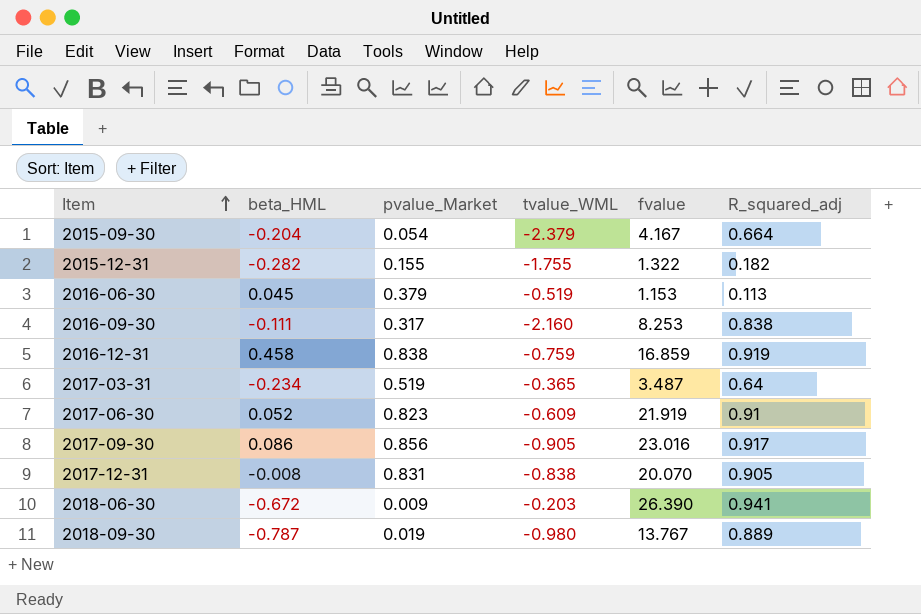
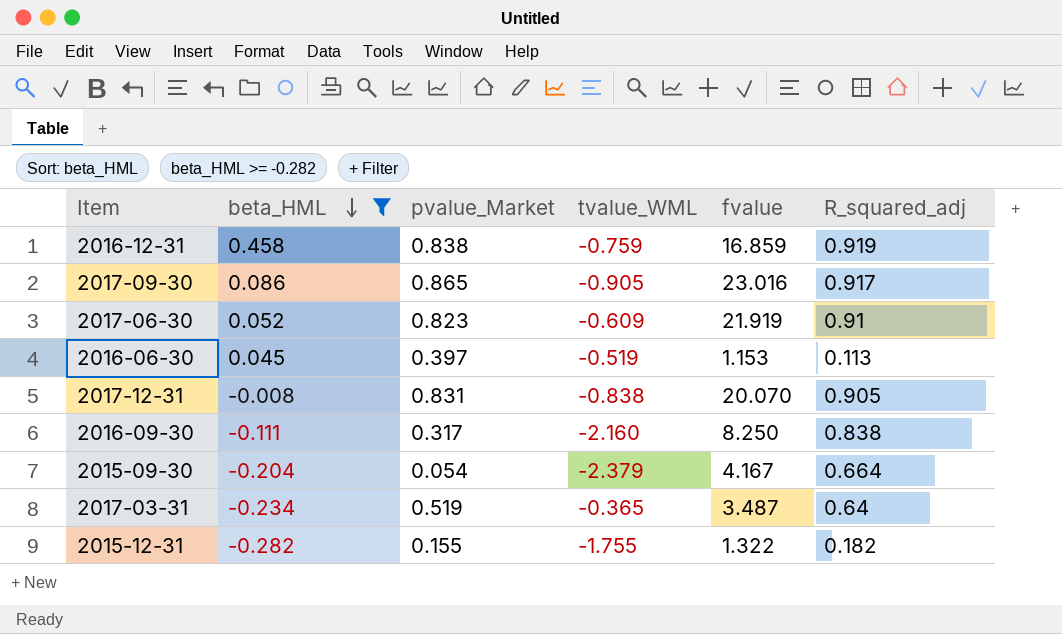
filter: none -> beta_HML >= -0.282
row order: Item ascending -> beta_HML descending
2017-09-30 | pvalue_Market: 0.856 -> 0.865
2016-06-30 | pvalue_Market: 0.379 -> 0.397
2016-09-30 | fvalue: 8.253 -> 8.250

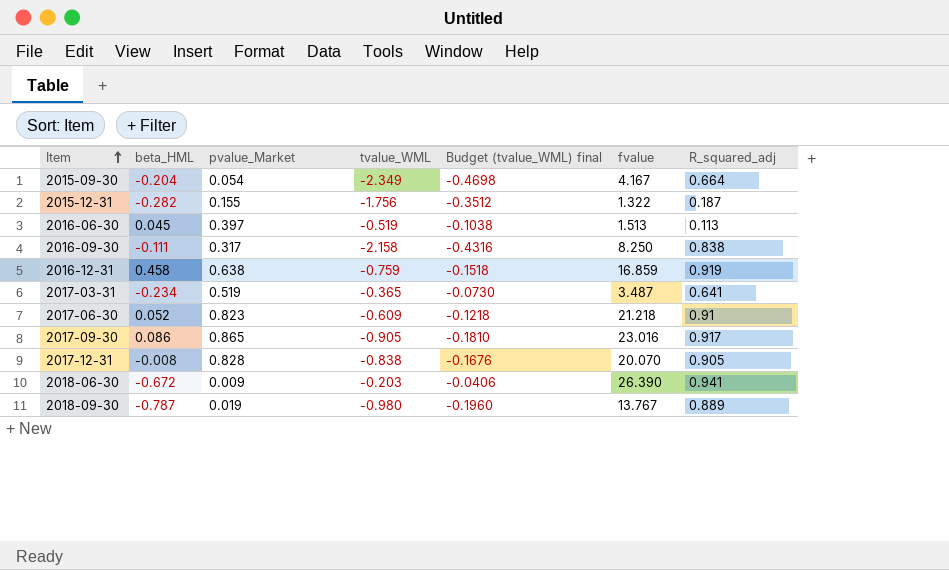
filter: beta_HML >= -0.282 -> none
row order: beta_HML descending -> Item ascending
column Budget (tvalue_WML) final | formula: none -> [tvalue_WML] * 0.2
2015-09-30 | tvalue_WML: -2.379 -> -2.349
2015-12-31 | tvalue_WML: -1.755 -> -1.756
2015-12-31 | R_squared_adj: 0.182 -> 0.187
2016-06-30 | fvalue: 1.153 -> 1.513
2016-09-30 | tvalue_WML: -2.160 -> -2.158
2016-12-31 | pvalue_Market: 0.838 -> 0.638
2017-03-31 | R_squared_adj: 0.64 -> 0.641
2017-06-30 | fvalue: 21.919 -> 21.218
2017-12-31 | pvalue_Market: 0.831 -> 0.828

